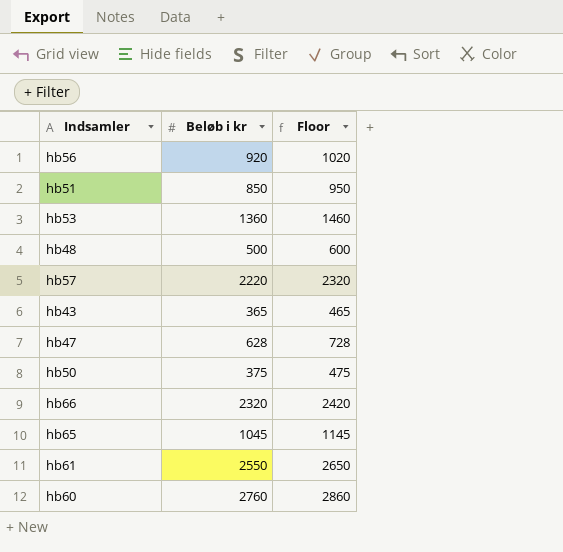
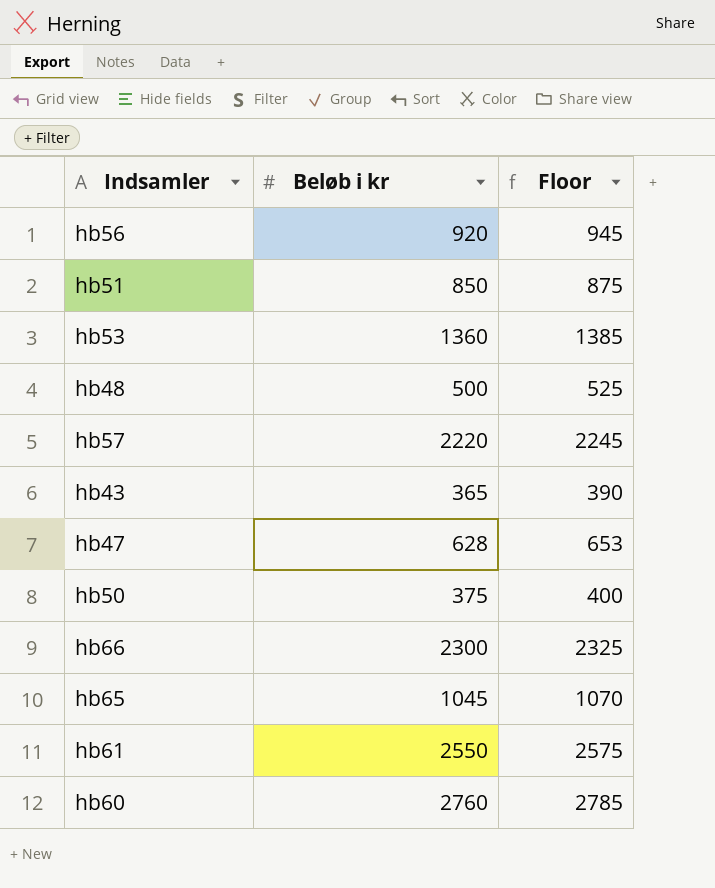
column Floor | formula: [Beløb i kr] + 100 -> [Beløb i kr] + 25
hb66 | Beløb i kr: 2320 -> 2300

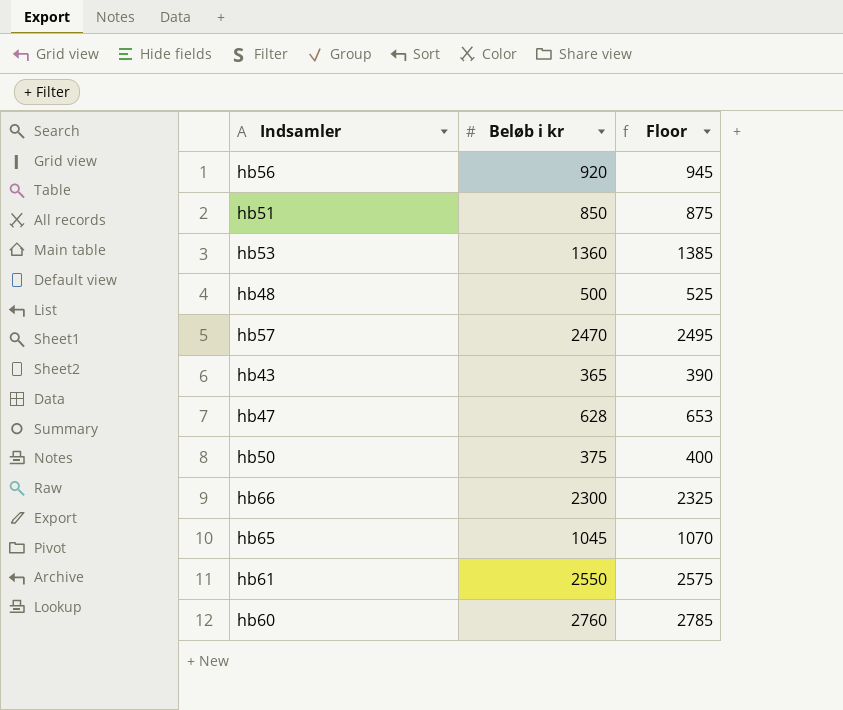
hb57 | Beløb i kr: 2220 -> 2470
hb57 | Floor: 2245 -> 2495

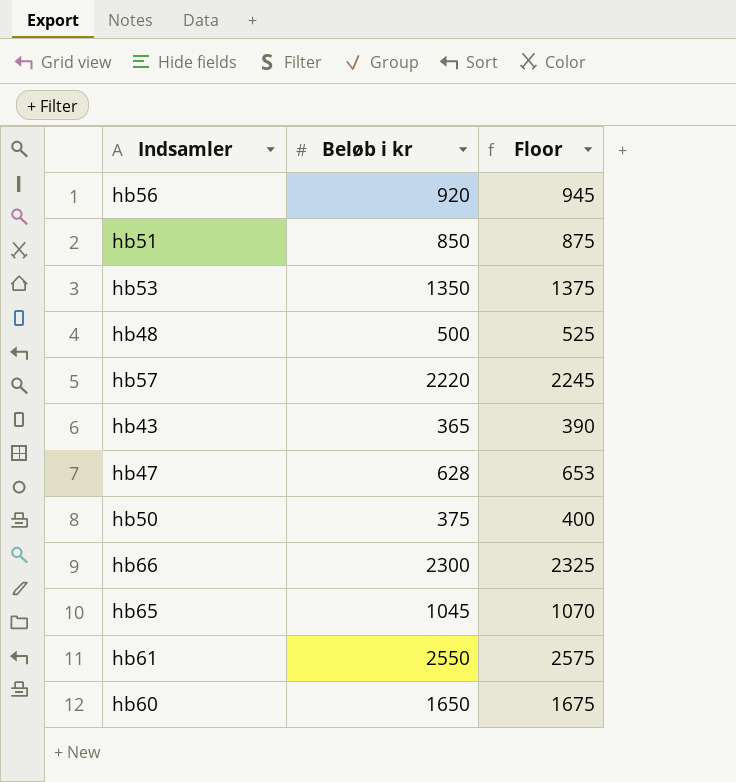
hb53 | Beløb i kr: 1360 -> 1350
hb53 | Floor: 1385 -> 1375
hb57 | Beløb i kr: 2470 -> 2220
hb57 | Floor: 2495 -> 2245
hb60 | Beløb i kr: 2760 -> 1650
hb60 | Floor: 2785 -> 1675

